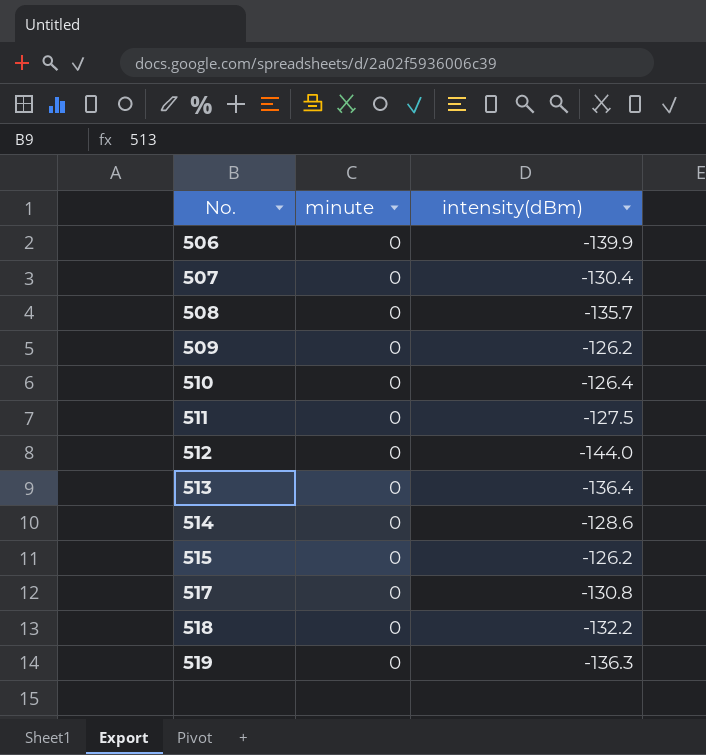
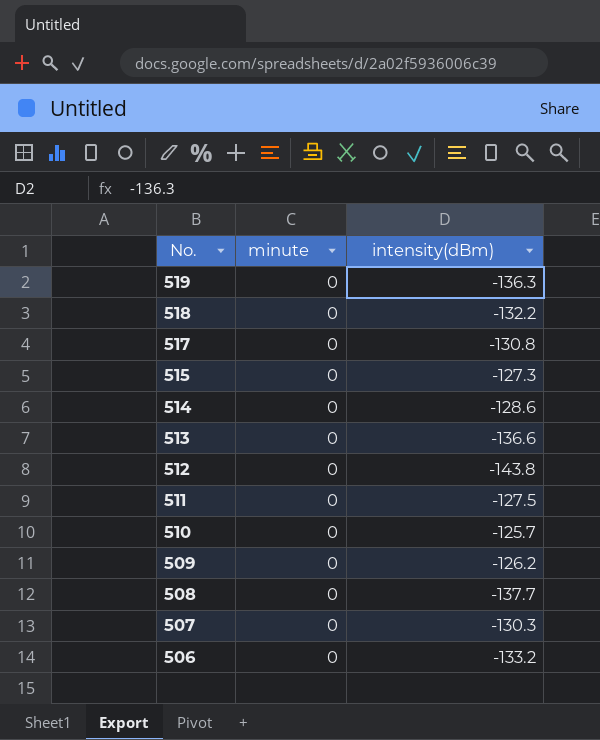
row order: No. ascending -> No. descending
515 | intensity(dBm): -126.2 -> -127.3
513 | intensity(dBm): -136.4 -> -136.6
512 | intensity(dBm): -144.0 -> -143.8
510 | intensity(dBm): -126.4 -> -125.7
508 | intensity(dBm): -135.7 -> -137.7
507 | intensity(dBm): -130.4 -> -130.3
506 | intensity(dBm): -139.9 -> -133.2

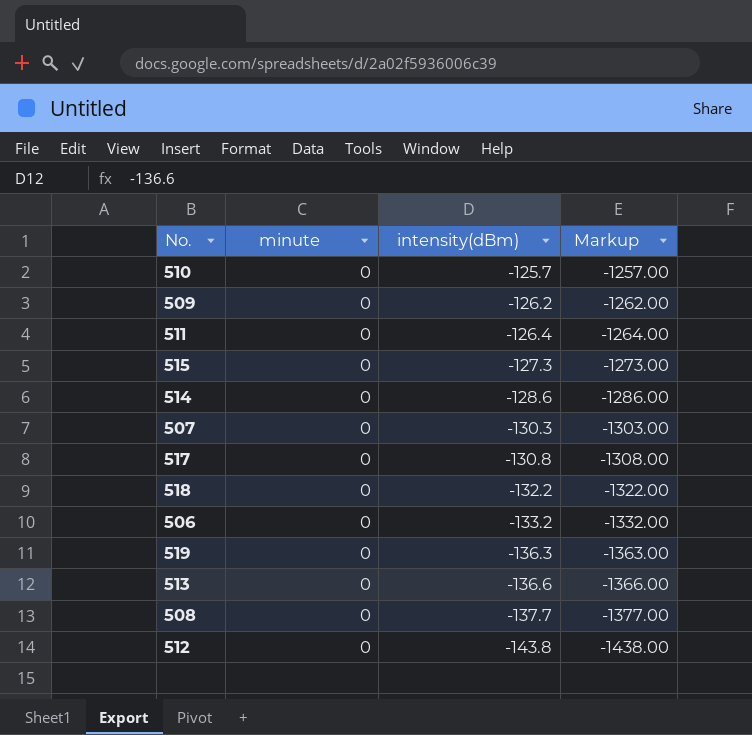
row order: No. descending -> intensity(dBm) descending
column Markup | formula: none -> [intensity(dBm)] * 10
511 | intensity(dBm): -127.5 -> -126.4

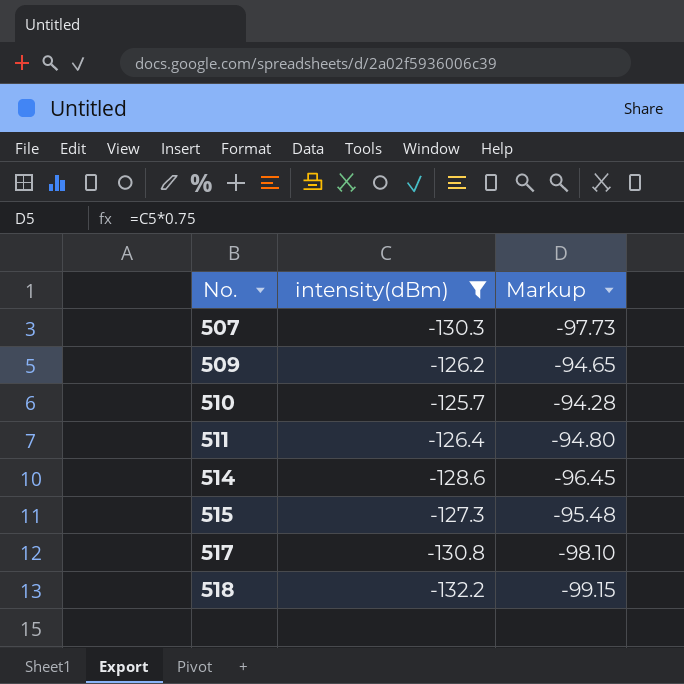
filter: none -> intensity(dBm) >= -132.2
row order: intensity(dBm) descending -> No. ascending
column minute | position: 2 -> none
column Markup | formula: [intensity(dBm)] * 10 -> [intensity(dBm)] * 0.75

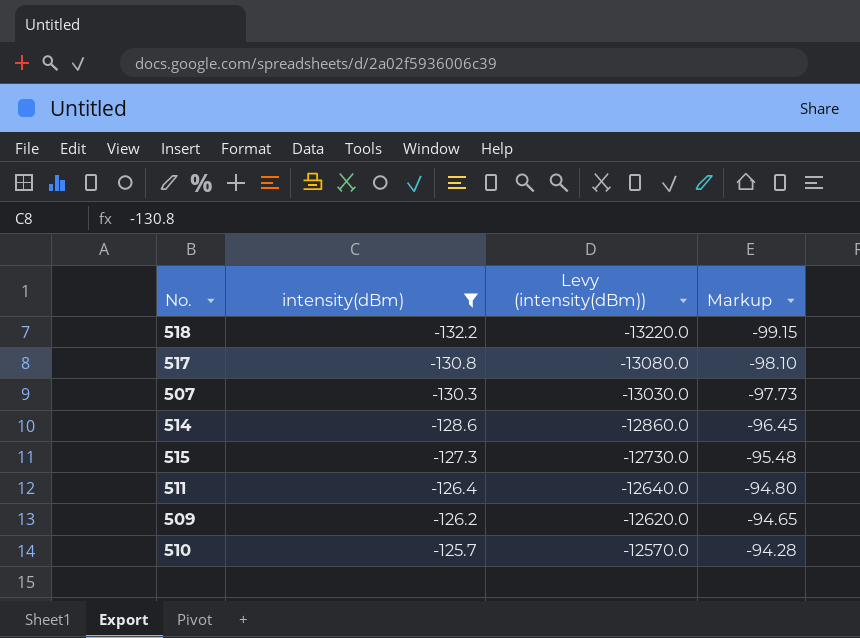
row order: No. ascending -> intensity(dBm) ascending
column Levy (intensity(dBm)) | formula: none -> [intensity(dBm)] * 100

